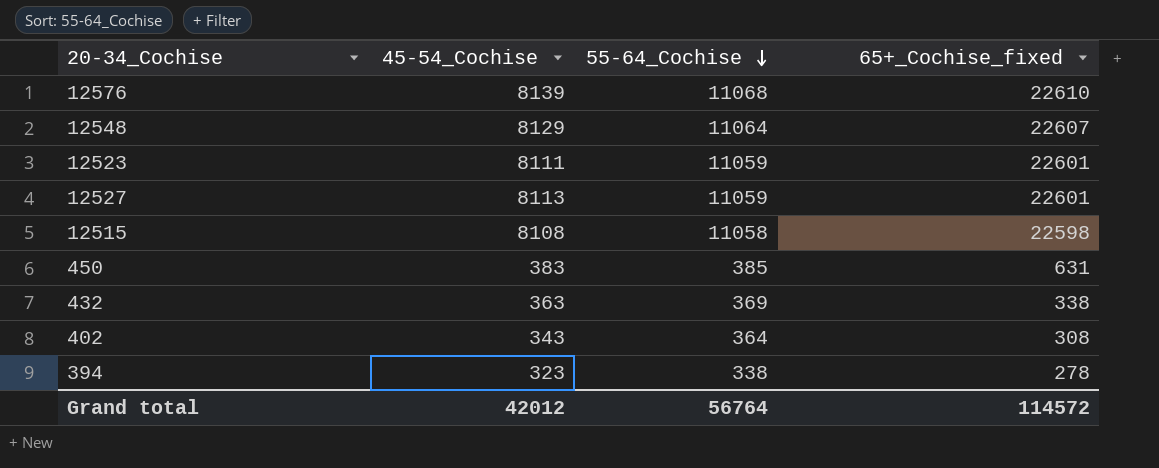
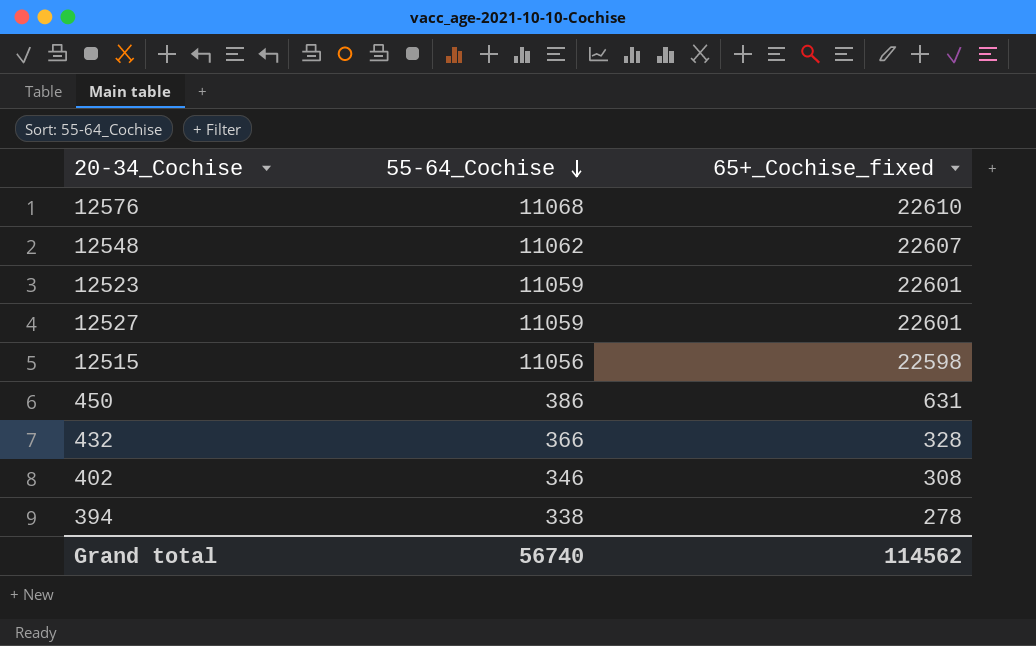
column 45-54_Cochise | position: 2 -> none
12548 | 55-64_Cochise: 11064 -> 11062
12515 | 55-64_Cochise: 11058 -> 11056
450 | 55-64_Cochise: 385 -> 386
432 | 55-64_Cochise: 369 -> 366
432 | 65+_Cochise_fixed: 338 -> 328
402 | 55-64_Cochise: 364 -> 346
Grand total | 55-64_Cochise: 56764 -> 56740
Grand total | 65+_Cochise_fixed: 114572 -> 114562

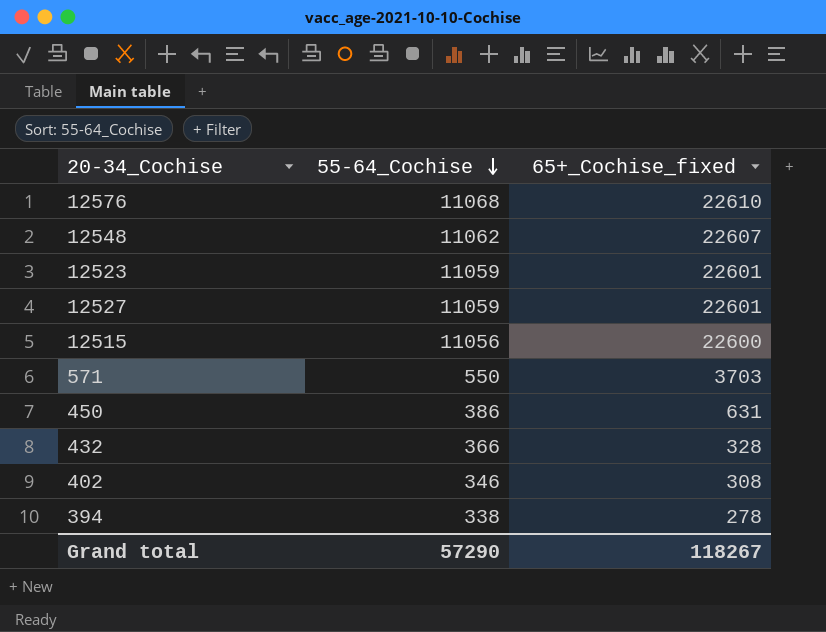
12515 | 65+_Cochise_fixed: 22598 -> 22600
row 571: none -> 550 | 3703
Grand total | 55-64_Cochise: 56740 -> 57290
Grand total | 65+_Cochise_fixed: 114562 -> 118267

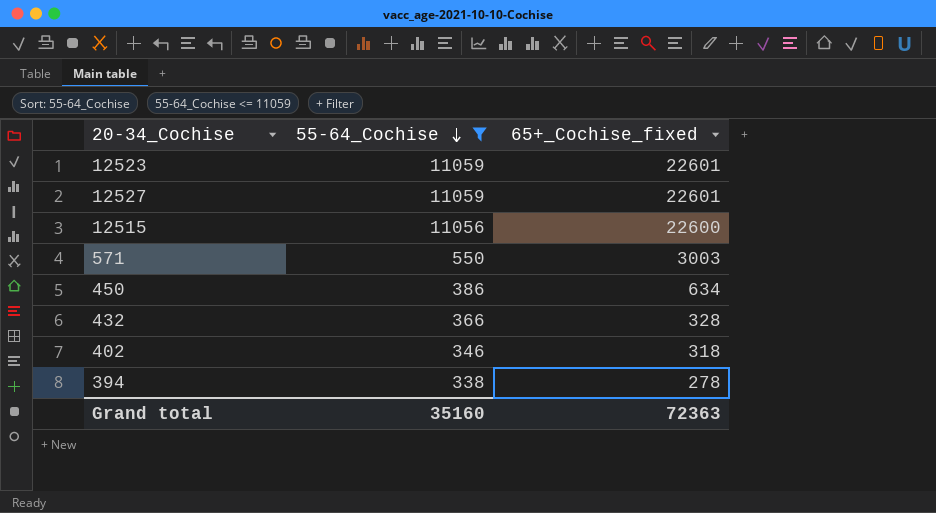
filter: none -> 55-64_Cochise <= 11059
571 | 65+_Cochise_fixed: 3703 -> 3003
450 | 65+_Cochise_fixed: 631 -> 634
402 | 65+_Cochise_fixed: 308 -> 318
Grand total | 55-64_Cochise: 57290 -> 35160
Grand total | 65+_Cochise_fixed: 118267 -> 72363

